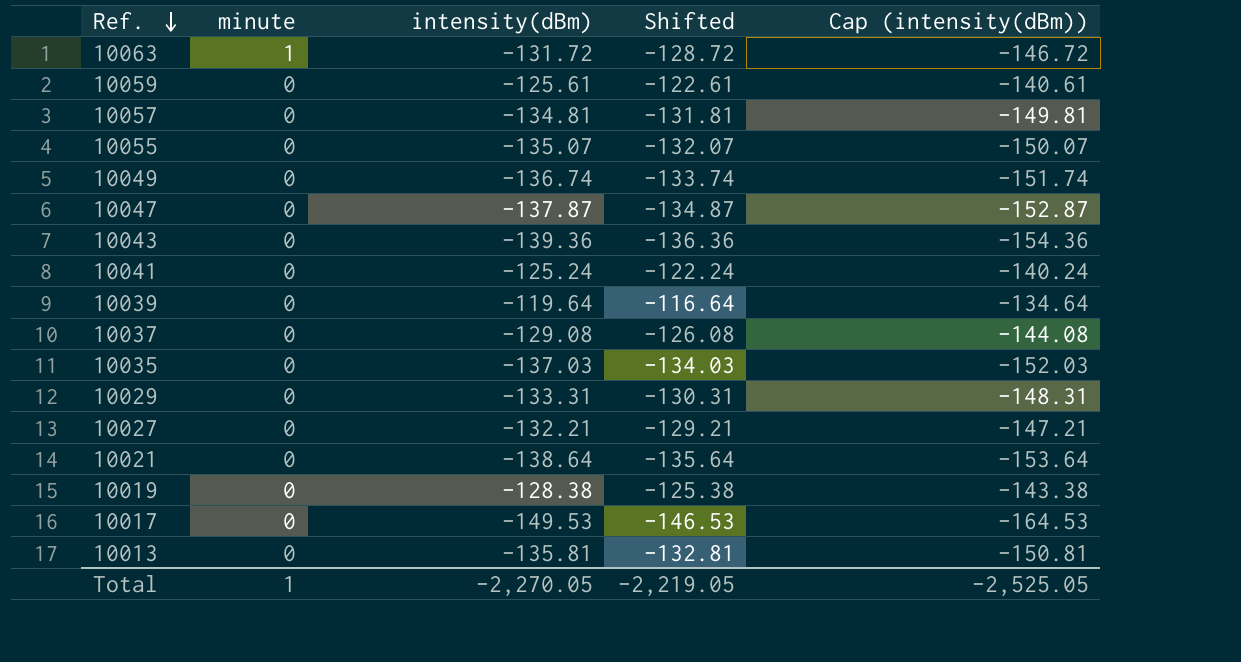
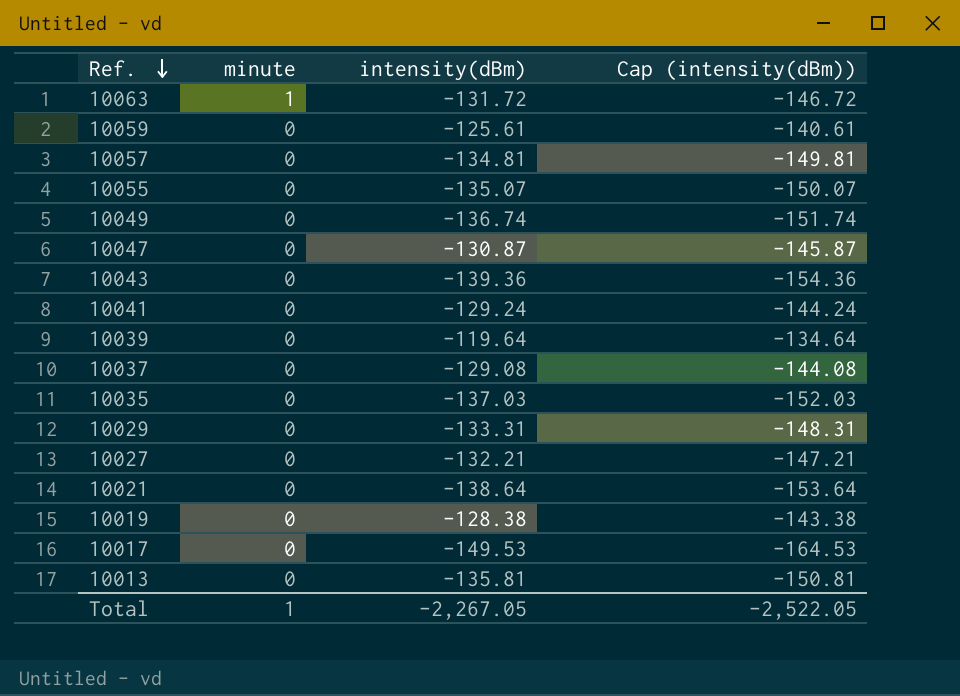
column Shifted | formula: [intensity(dBm)] + 3 -> none
10047 | intensity(dBm): -137.87 -> -130.87
10047 | Cap (intensity(dBm)): -152.87 -> -145.87
10041 | intensity(dBm): -125.24 -> -129.24
10041 | Cap (intensity(dBm)): -140.24 -> -144.24
Total | intensity(dBm): -2,270.05 -> -2,267.05
Total | Cap (intensity(dBm)): -2,525.05 -> -2,522.05

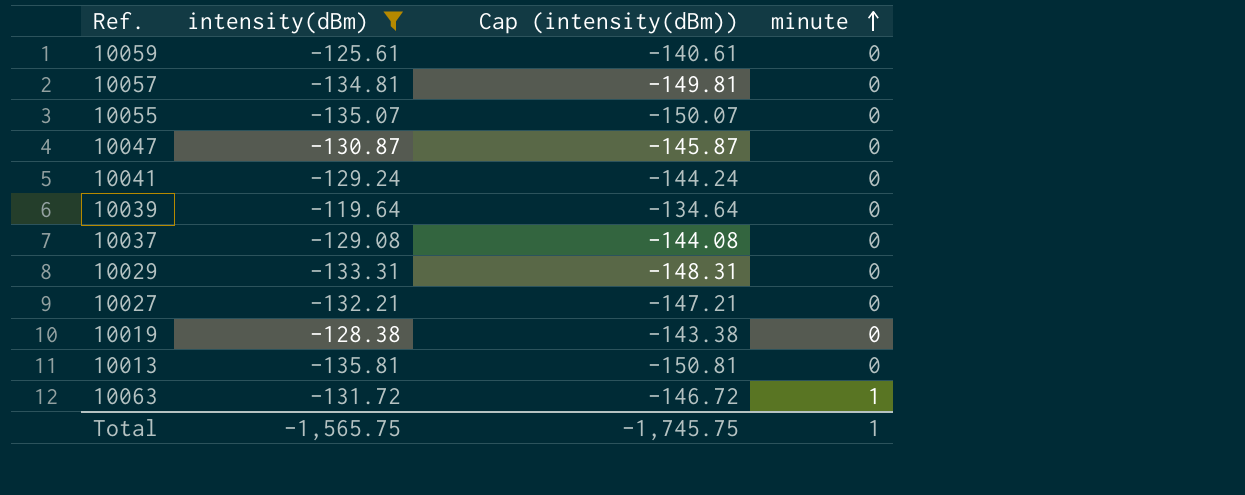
filter: none -> intensity(dBm) >= -135.81
row order: Ref. descending -> minute ascending
column minute | position: 2 -> 4
Total | intensity(dBm): -2,267.05 -> -1,565.75
Total | Cap (intensity(dBm)): -2,522.05 -> -1,745.75

